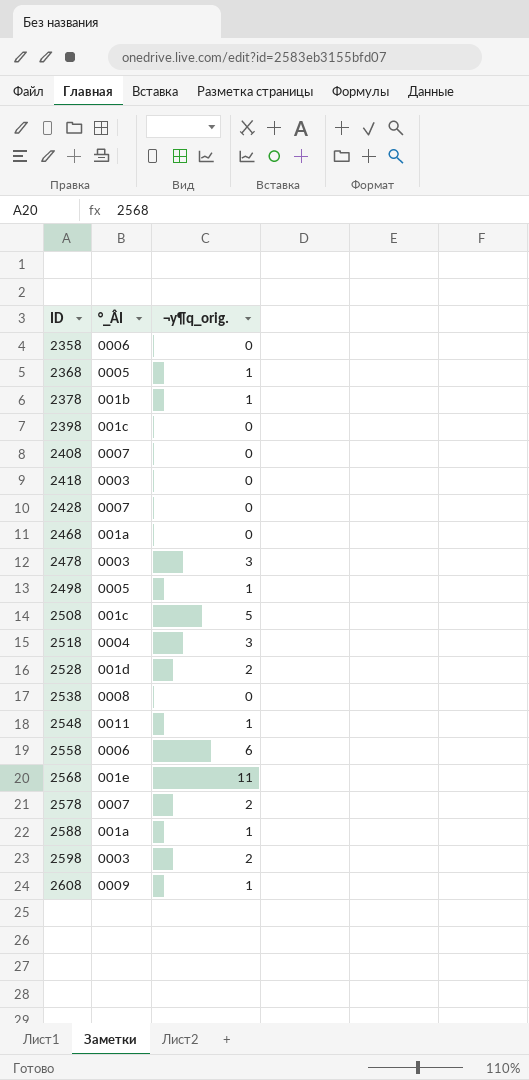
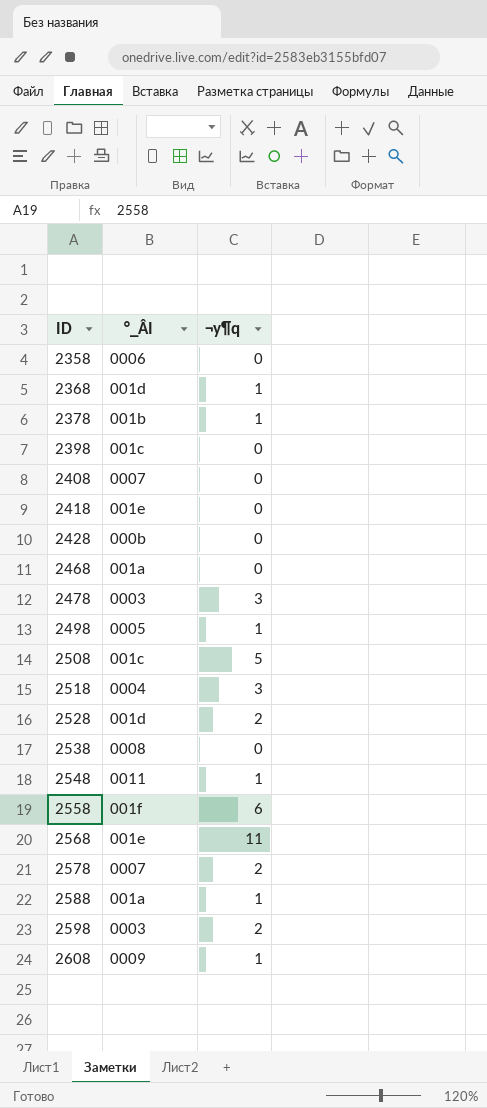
column name: ¬y¶q_orig. -> ¬y¶q
2368 | °_ÂI: 0005 -> 001d
2418 | °_ÂI: 0003 -> 001e
2428 | °_ÂI: 0007 -> 000b
2558 | °_ÂI: 0006 -> 001f

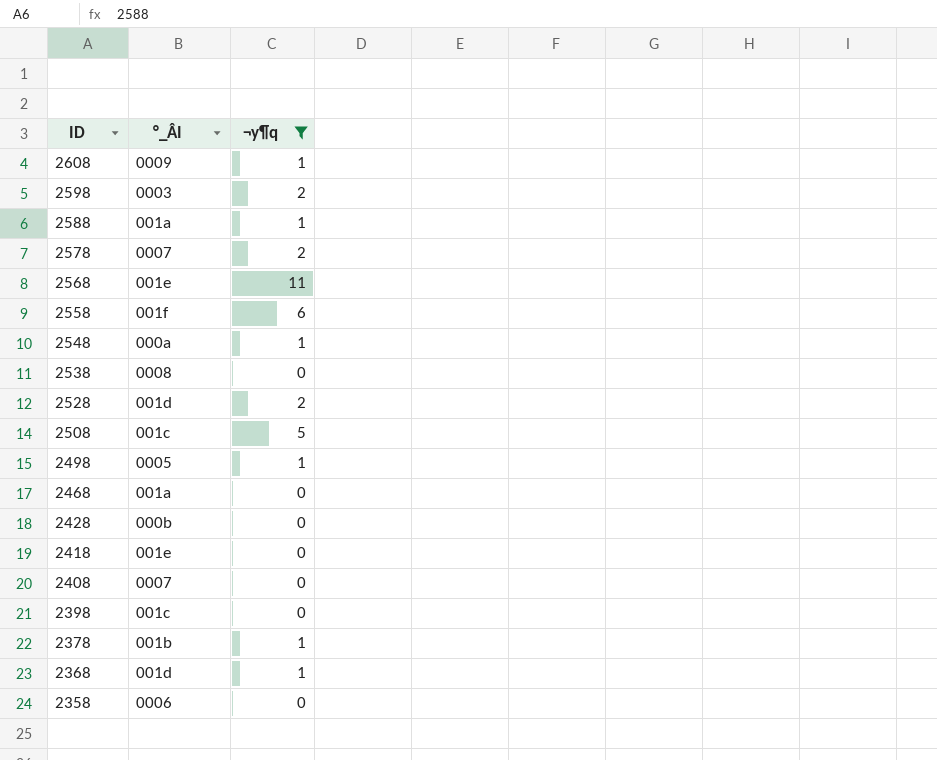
filter: none -> ¬y¶q != 3
row order: ID ascending -> ID descending
2548 | °_ÂI: 0011 -> 000a

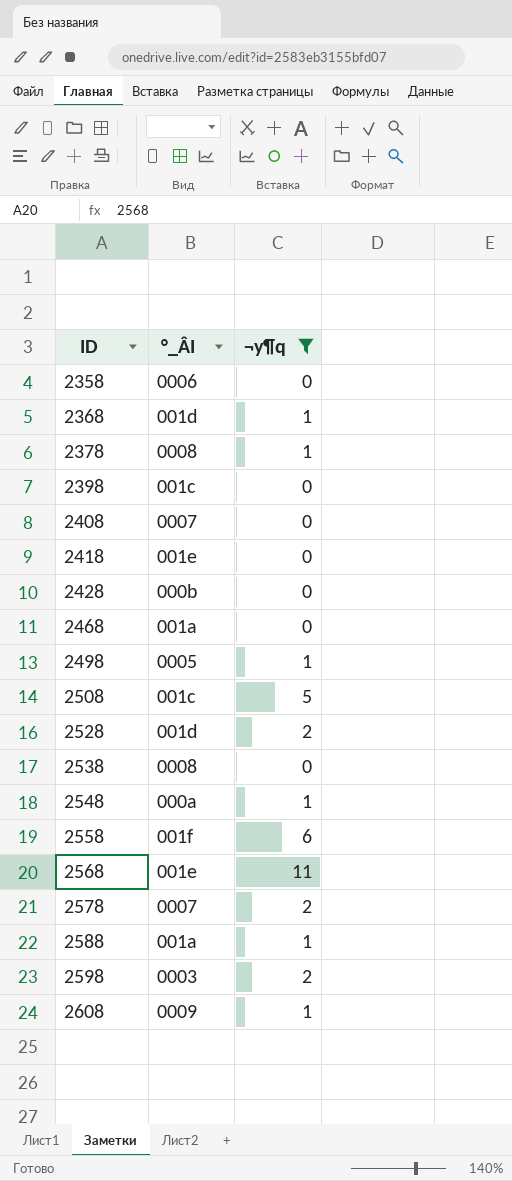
row order: ID descending -> ID ascending
2378 | °_ÂI: 001b -> 0008

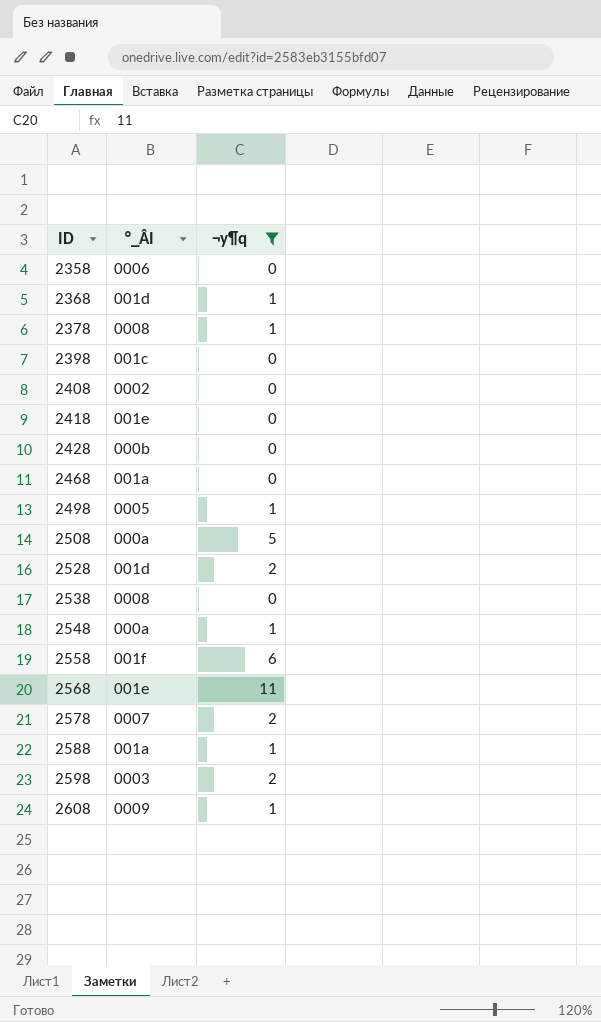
2408 | °_ÂI: 0007 -> 0002
2508 | °_ÂI: 001c -> 000a

